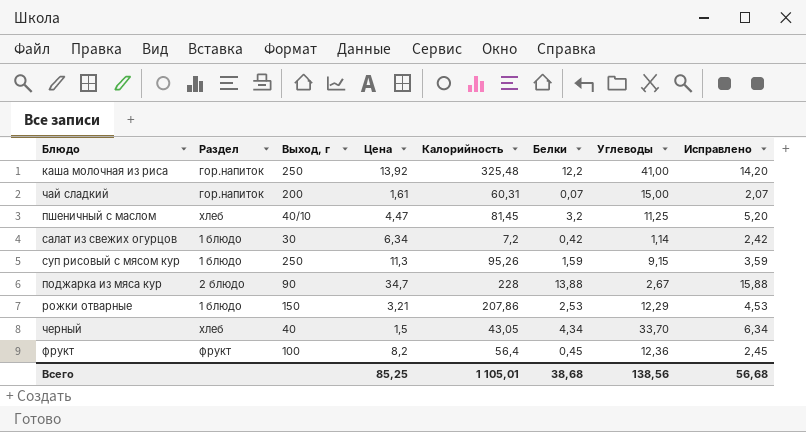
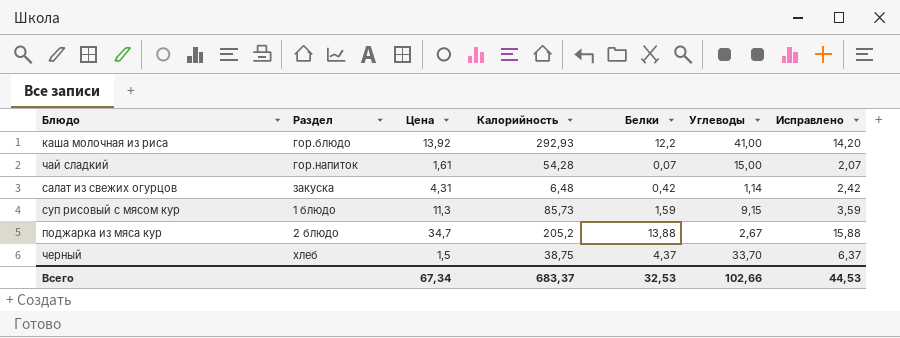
column Выход, г | position: 3 -> none
row пшеничный с маслом: хлеб | 40/10 | 4,47 | 81,45 | 3,2 | 11,25 | 5,20 -> none
row рожки отварные: 1 блюдо | 150 | 3,21 | 207,86 | 2,53 | 12,29 | 4,53 -> none
row фрукт: фрукт | 100 | 8,2 | 56,4 | 0,45 | 12,36 | 2,45 -> none
каша молочная из риса | Раздел: гор.напиток -> гор.блюдо
каша молочная из риса | Калорийность: 325,48 -> 292,93
чай сладкий | Калорийность: 60,31 -> 54,28
салат из свежих огурцов | Раздел: 1 блюдо -> закуска
салат из свежих огурцов | Цена: 6,34 -> 4,31
салат из свежих огурцов | Калорийность: 7,2 -> 6,48
суп рисовый с мясом кур | Калорийность: 95,26 -> 85,73
поджарка из мяса кур | Калорийность: 228 -> 205,2
черный | Калорийность: 43,05 -> 38,75
черный | Белки: 4,34 -> 4,37
черный | Исправлено: 6,34 -> 6,37
Всего | Цена: 85,25 -> 67,34
Всего | Калорийность: 1 105,01 -> 683,37
Всего | Белки: 38,68 -> 32,53
Всего | Углеводы: 138,56 -> 102,66
Всего | Исправлено: 56,68 -> 44,53

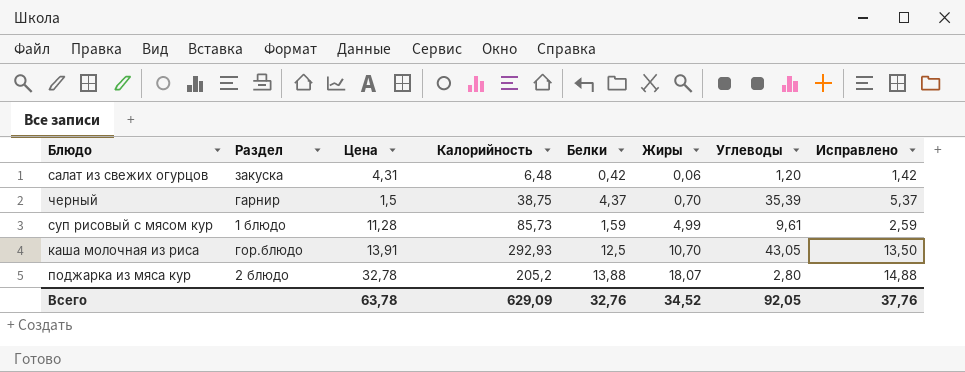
row order: none -> Жиры ascending
column Жиры | position: none -> 6
column Исправлено | formula: [Белки] + 2 -> [Белки] + 1
row чай сладкий: гор.напиток | 1,61 | 54,28 | 0,07 | 15,00 | 2,07 -> none
салат из свежих огурцов | Углеводы: 1,14 -> 1,20
черный | Раздел: хлеб -> гарнир
черный | Углеводы: 33,70 -> 35,39
суп рисовый с мясом кур | Цена: 11,3 -> 11,28
суп рисовый с мясом кур | Углеводы: 9,15 -> 9,61
каша молочная из риса | Цена: 13,92 -> 13,91
каша молочная из риса | Белки: 12,2 -> 12,5
каша молочная из риса | Углеводы: 41,00 -> 43,05
поджарка из мяса кур | Цена: 34,7 -> 32,78
поджарка из мяса кур | Углеводы: 2,67 -> 2,80
Всего | Цена: 67,34 -> 63,78
Всего | Калорийность: 683,37 -> 629,09
Всего | Белки: 32,53 -> 32,76
Всего | Углеводы: 102,66 -> 92,05
Всего | Исправлено: 44,53 -> 37,76

